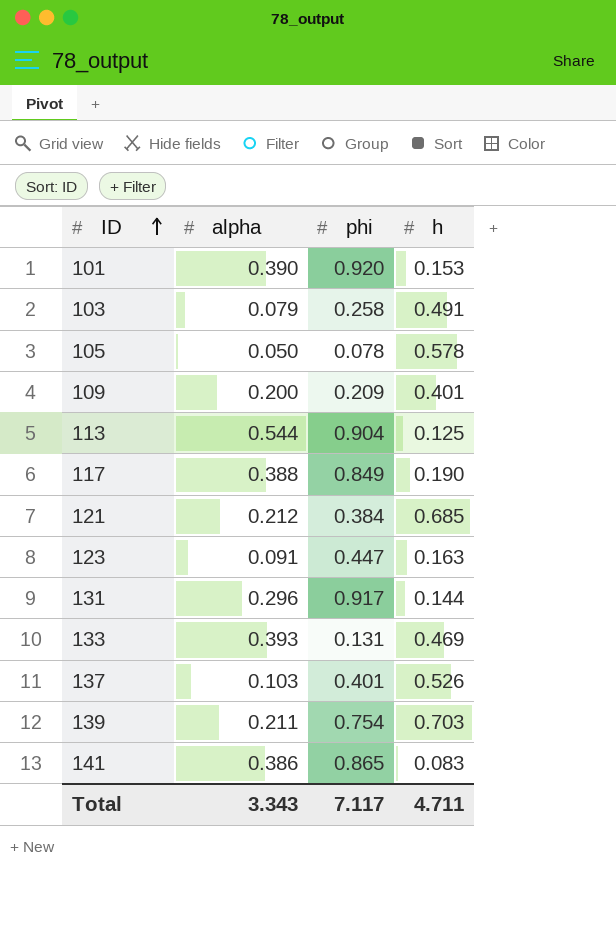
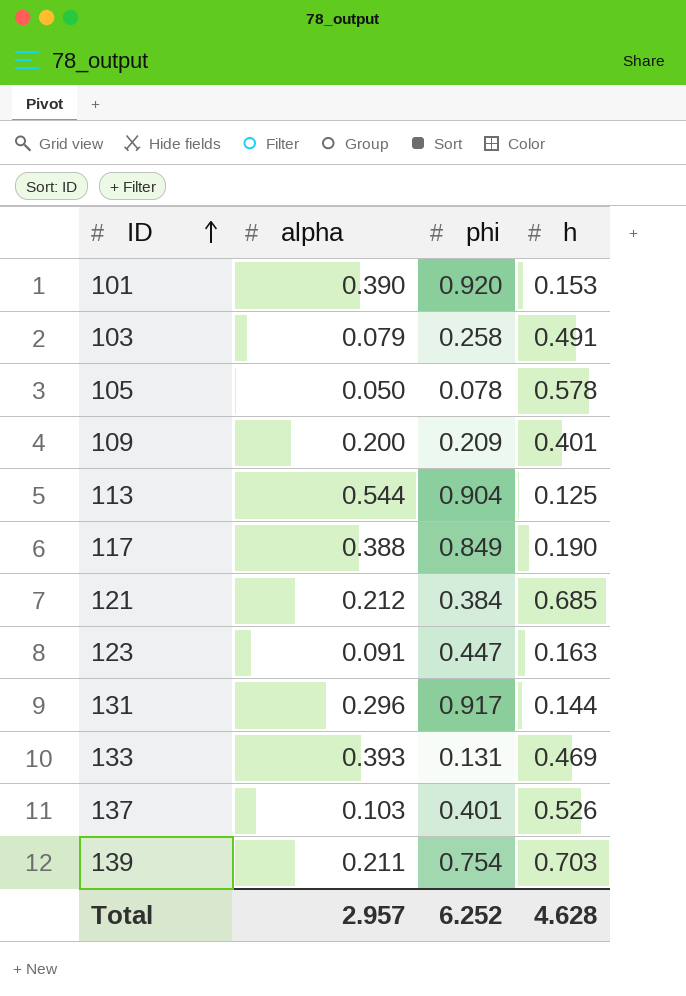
row 141: 0.386 | 0.865 | 0.083 -> none
Total | alpha: 3.343 -> 2.957
Total | phi: 7.117 -> 6.252
Total | h: 4.711 -> 4.628

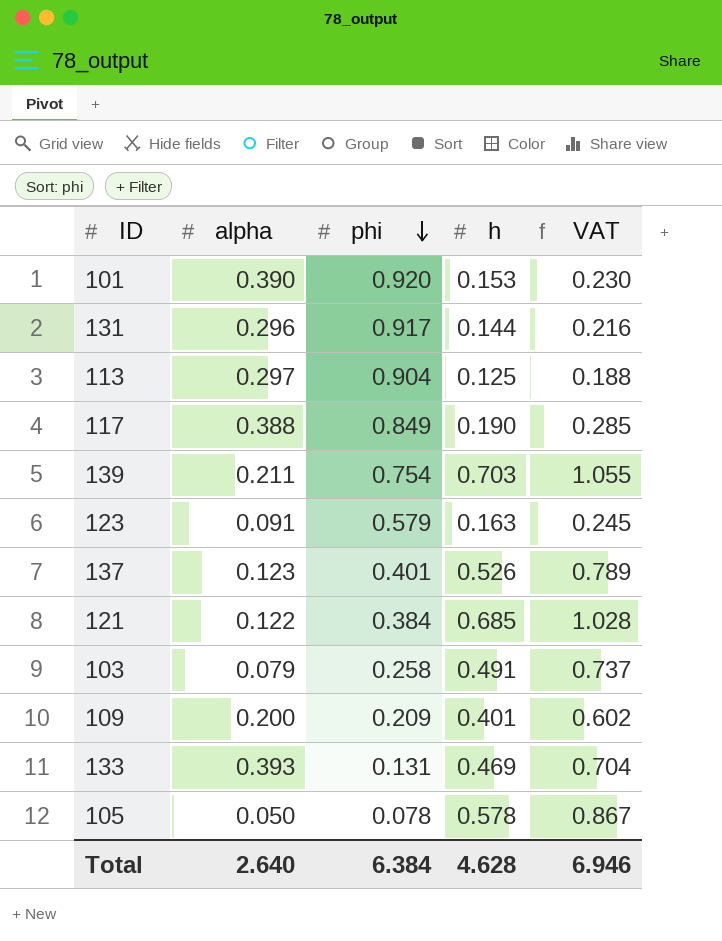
row order: ID ascending -> phi descending
column VAT | formula: none -> [h] * 1.5
113 | alpha: 0.544 -> 0.297
123 | phi: 0.447 -> 0.579
137 | alpha: 0.103 -> 0.123
121 | alpha: 0.212 -> 0.122
Total | alpha: 2.957 -> 2.640
Total | phi: 6.252 -> 6.384

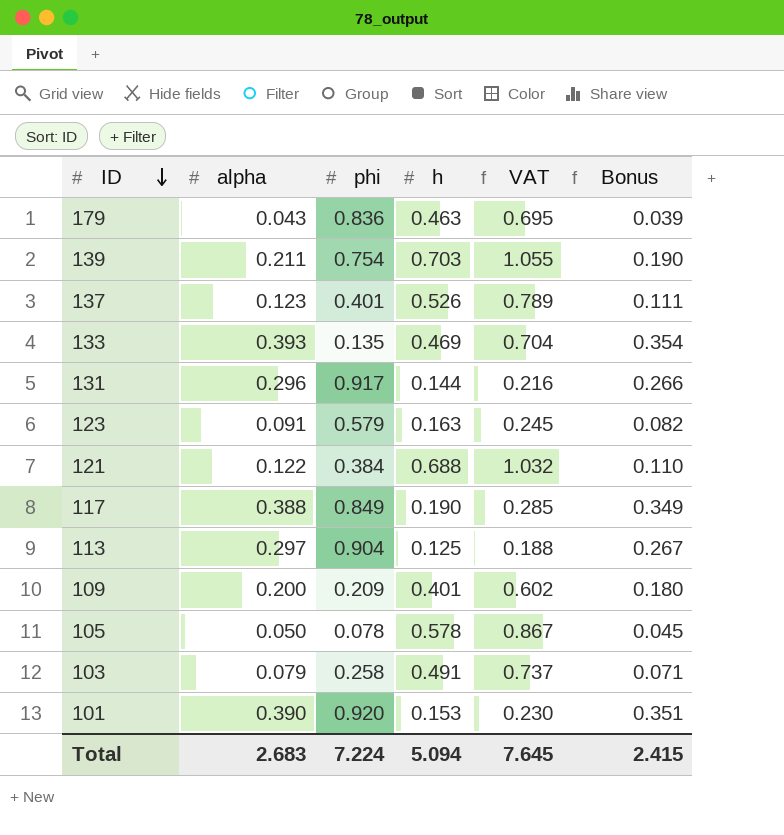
row order: phi descending -> ID descending
column Bonus | formula: none -> [alpha] * 0.9
row 179: none -> 0.043 | 0.836 | 0.463 | 0.695 | 0.039
133 | phi: 0.131 -> 0.135
121 | h: 0.685 -> 0.688
121 | VAT: 1.028 -> 1.032
Total | alpha: 2.640 -> 2.683
Total | phi: 6.384 -> 7.224
Total | h: 4.628 -> 5.094
Total | VAT: 6.946 -> 7.645

